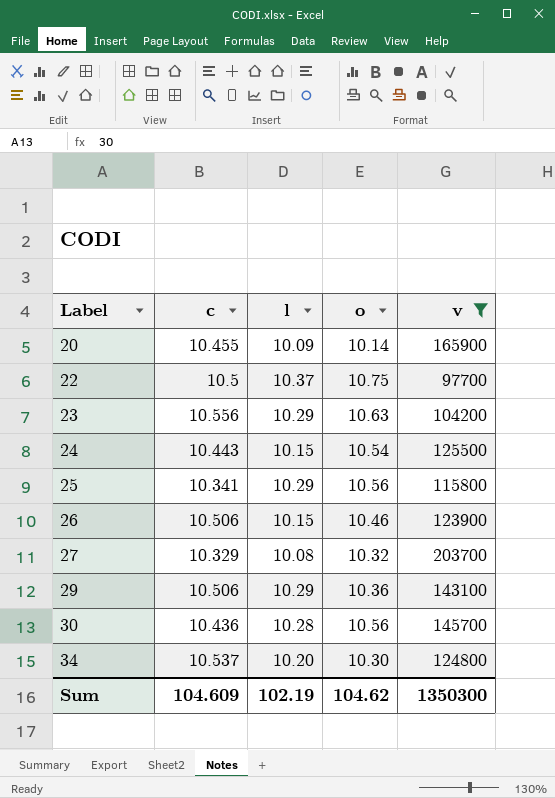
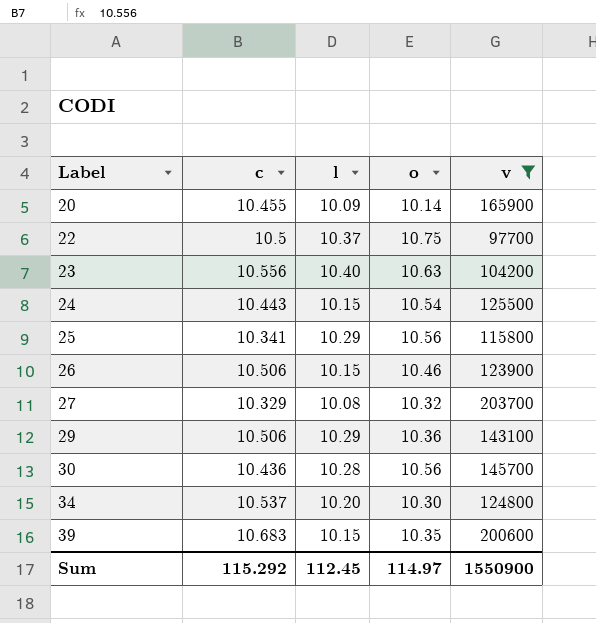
23 | l: 10.29 -> 10.40
row 39: none -> 10.683 | 10.15 | 10.35 | 200600
Sum | c: 104.609 -> 115.292
Sum | l: 102.19 -> 112.45
Sum | o: 104.62 -> 114.97
Sum | v: 1350300 -> 1550900

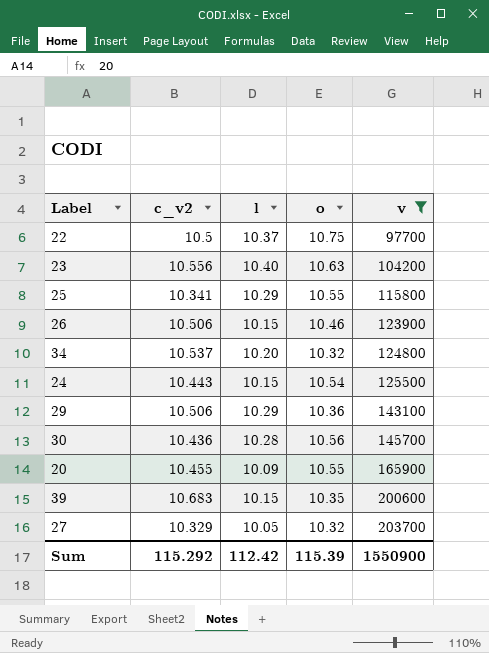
row order: Label ascending -> v ascending
column name: c -> c_v2
25 | o: 10.56 -> 10.55
34 | o: 10.30 -> 10.32
20 | o: 10.14 -> 10.55
27 | l: 10.08 -> 10.05
Sum | l: 112.45 -> 112.42
Sum | o: 114.97 -> 115.39

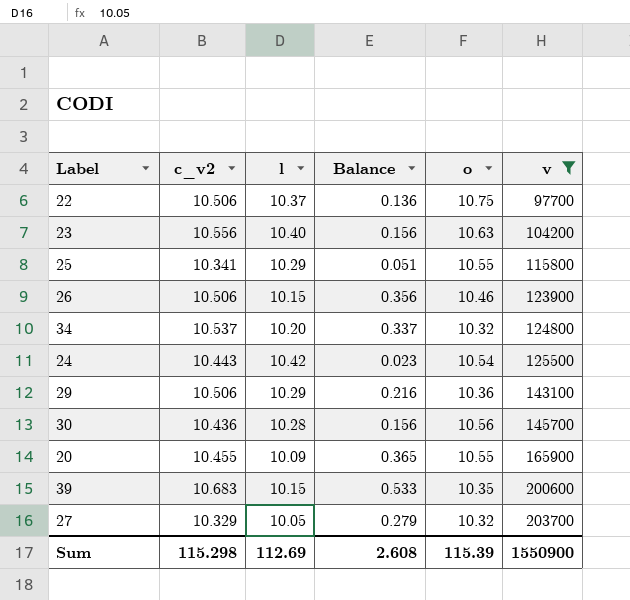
column Balance | formula: none -> [c_v2] - [l]
22 | c_v2: 10.5 -> 10.506
24 | l: 10.15 -> 10.42
Sum | c_v2: 115.292 -> 115.298
Sum | l: 112.42 -> 112.69

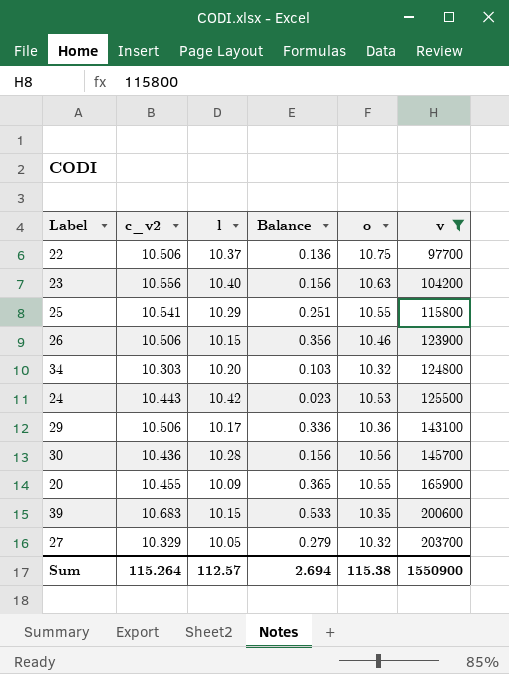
25 | c_v2: 10.341 -> 10.541
25 | Balance: 0.051 -> 0.251
34 | c_v2: 10.537 -> 10.303
34 | Balance: 0.337 -> 0.103
24 | o: 10.54 -> 10.53
29 | l: 10.29 -> 10.17
29 | Balance: 0.216 -> 0.336
Sum | c_v2: 115.298 -> 115.264
Sum | l: 112.69 -> 112.57
Sum | Balance: 2.608 -> 2.694
Sum | o: 115.39 -> 115.38

